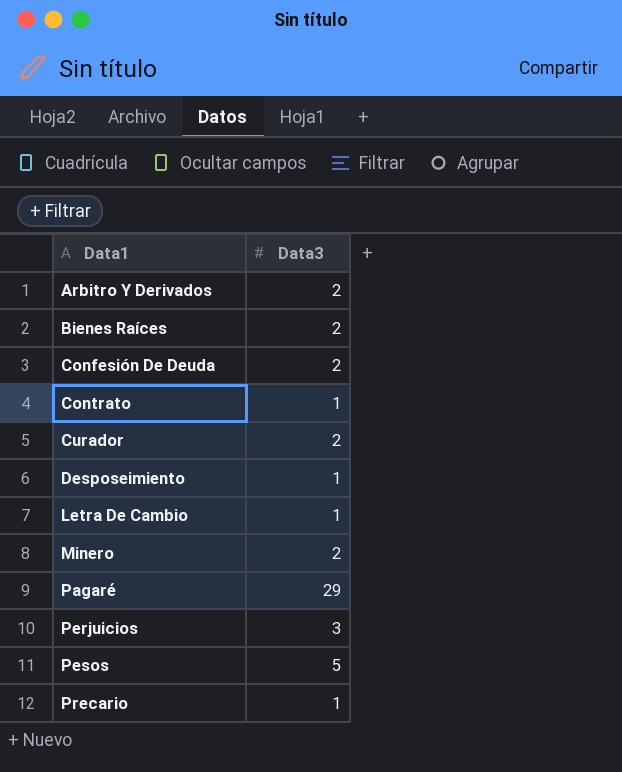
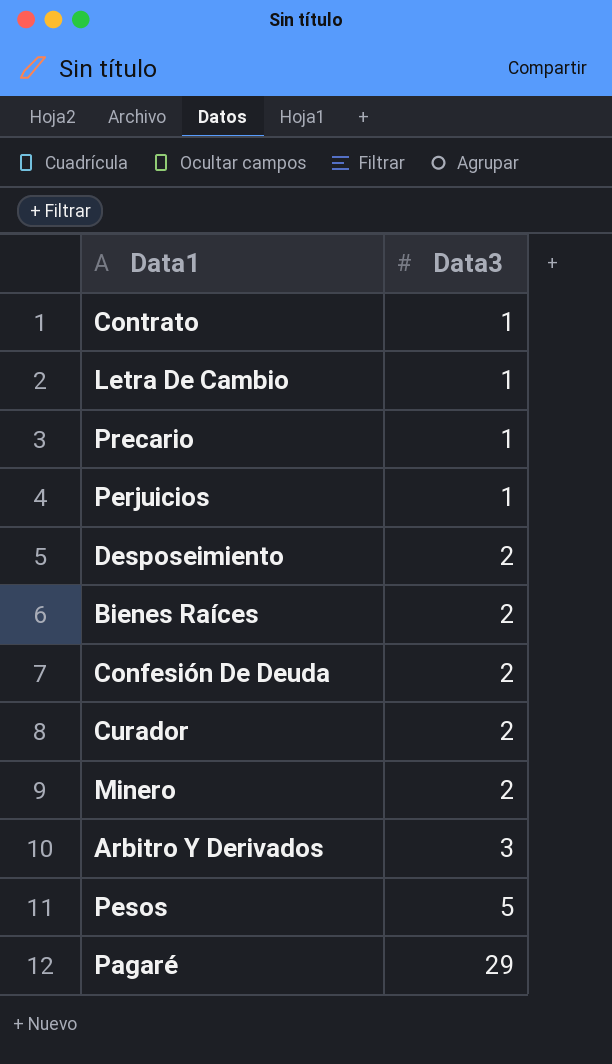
row order: Data1 ascending -> Data3 ascending
Perjuicios | Data3: 3 -> 1
Desposeimiento | Data3: 1 -> 2
Arbitro Y Derivados | Data3: 2 -> 3

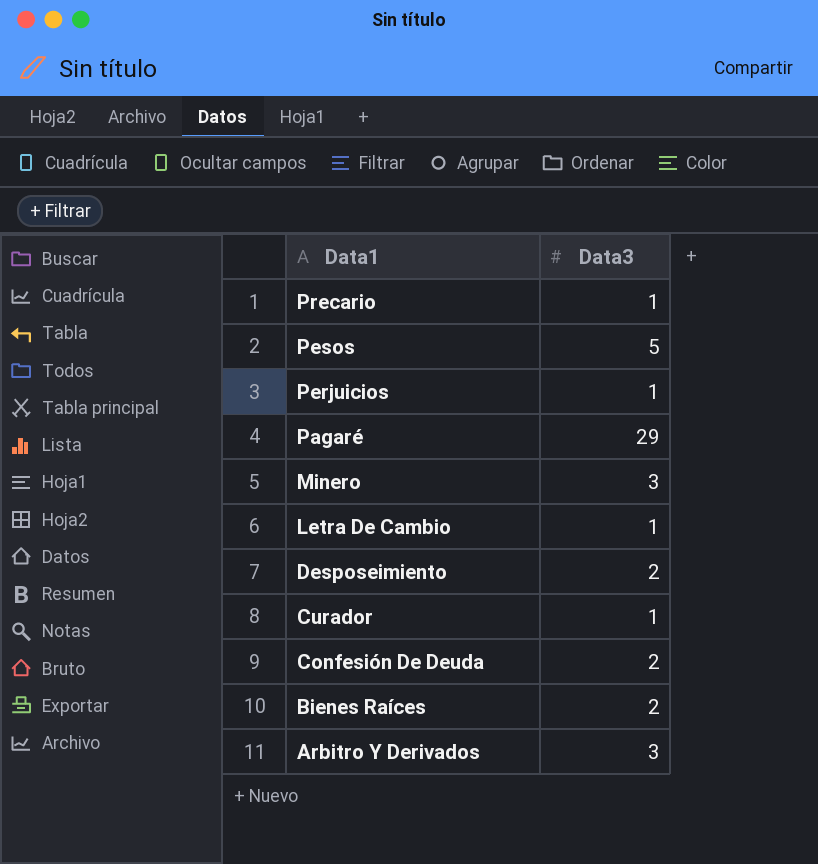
row order: Data3 ascending -> Data1 descending
row Contrato: 1 -> none
Minero | Data3: 2 -> 3
Curador | Data3: 2 -> 1

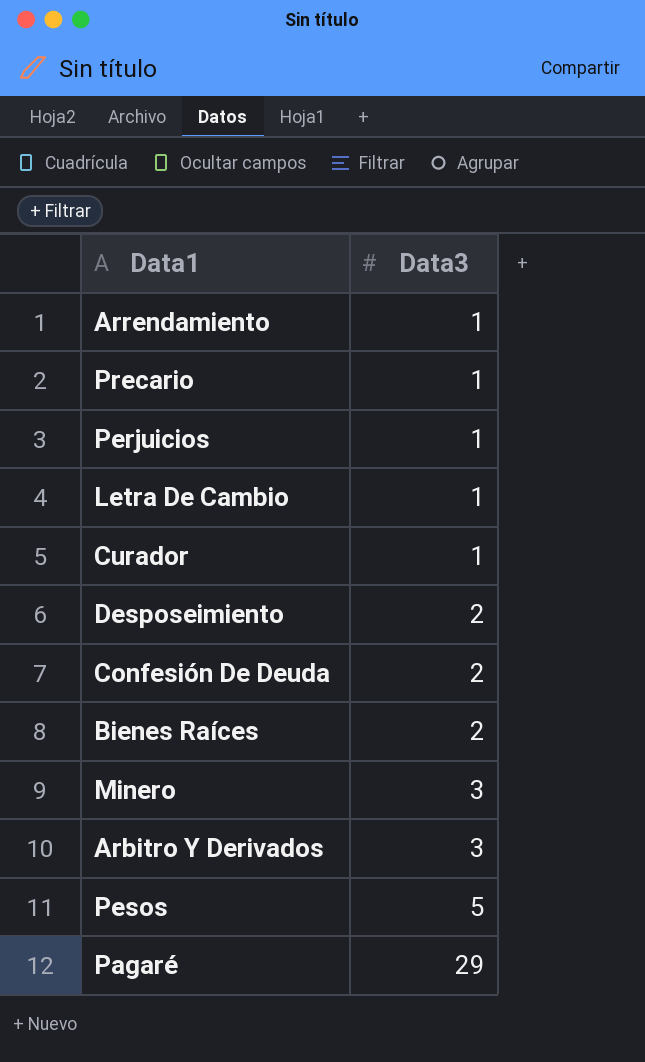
row order: Data1 descending -> Data3 ascending
row Arrendamiento: none -> 1

